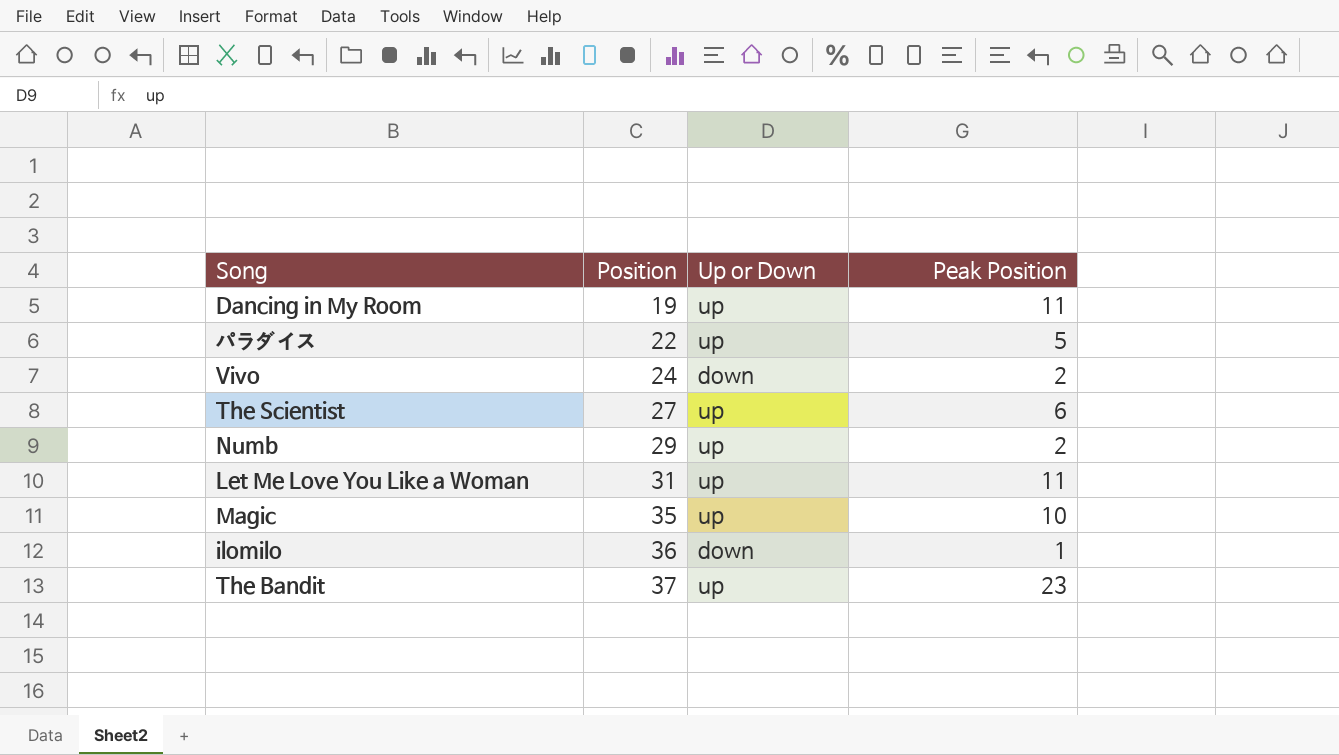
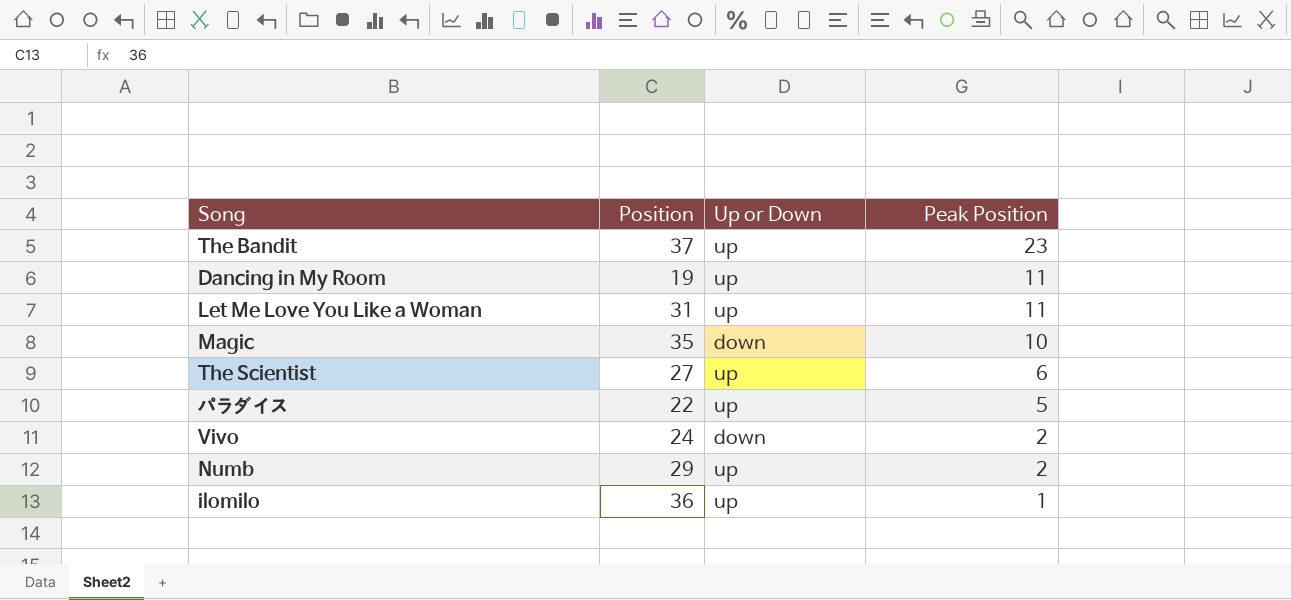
row order: Position ascending -> Peak Position descending
Magic | Up or Down: up -> down
ilomilo | Up or Down: down -> up

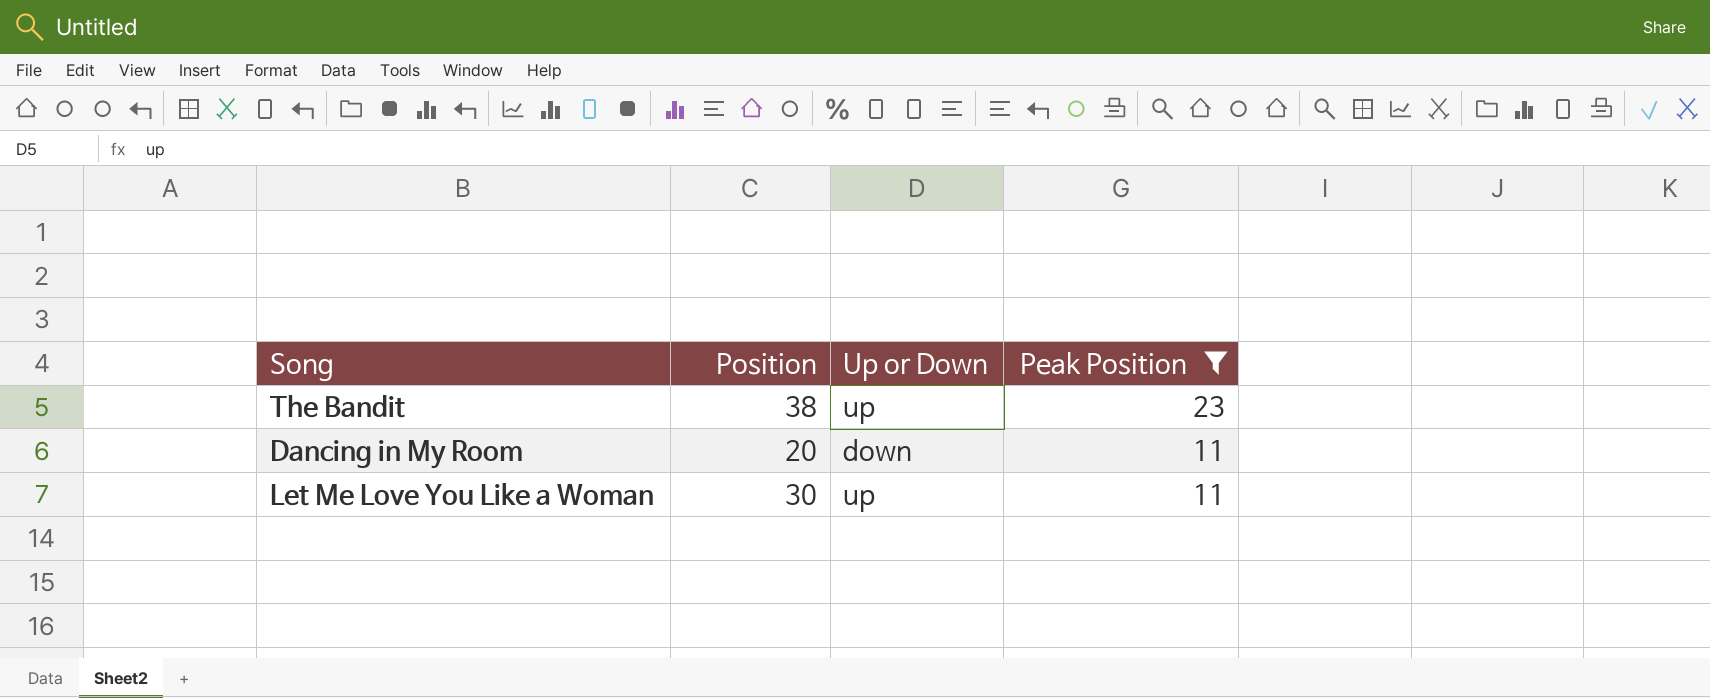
filter: none -> Peak Position >= 11
The Bandit | Position: 37 -> 38
Dancing in My Room | Position: 19 -> 20
Dancing in My Room | Up or Down: up -> down
Let Me Love You Like a Woman | Position: 31 -> 30

